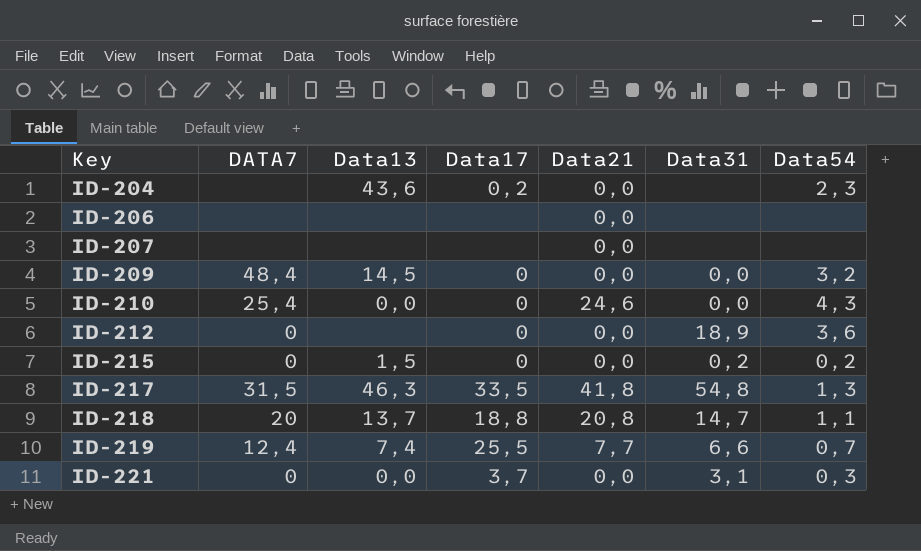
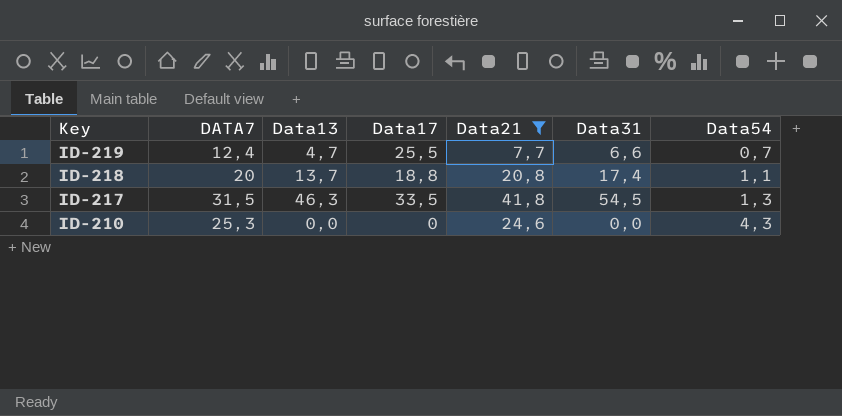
filter: none -> Data21 != 0,0
row order: Key ascending -> Key descending
ID-219 | Data13: 7,4 -> 4,7
ID-218 | Data31: 14,7 -> 17,4
ID-217 | Data31: 54,8 -> 54,5
ID-210 | DATA7: 25,4 -> 25,3

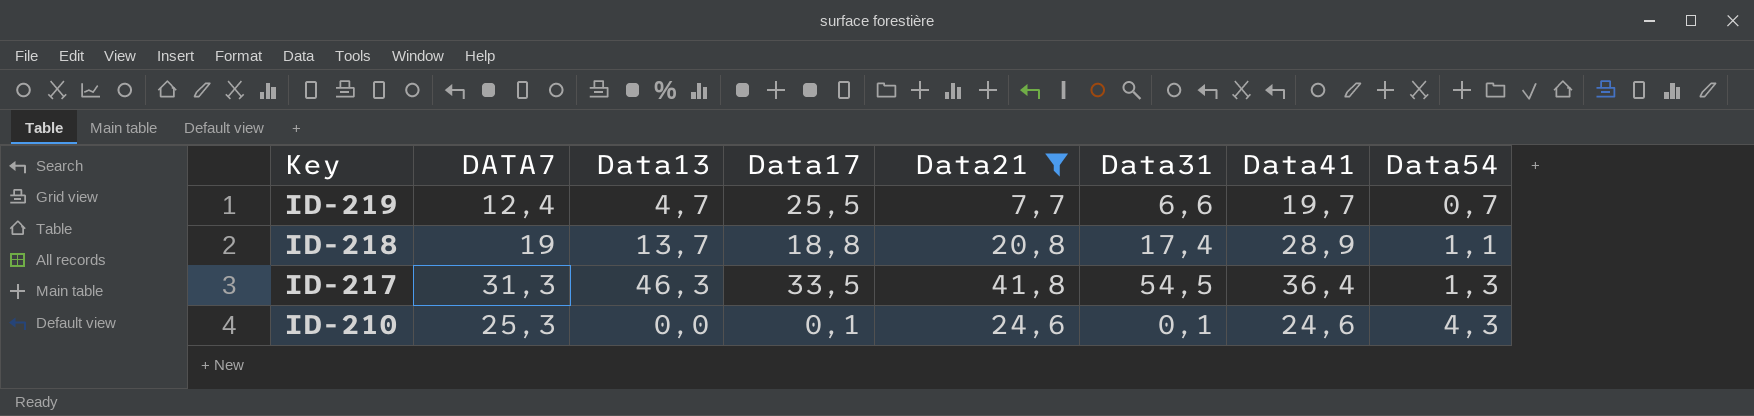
column Data41 | position: none -> 7
ID-218 | DATA7: 20 -> 19
ID-217 | DATA7: 31,5 -> 31,3
ID-210 | Data17: 0 -> 0,1
ID-210 | Data31: 0,0 -> 0,1

